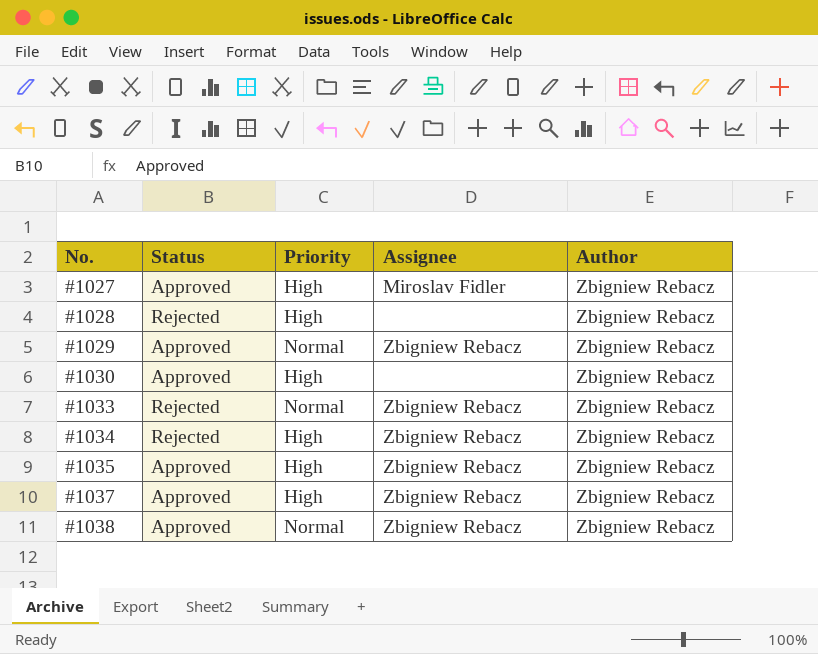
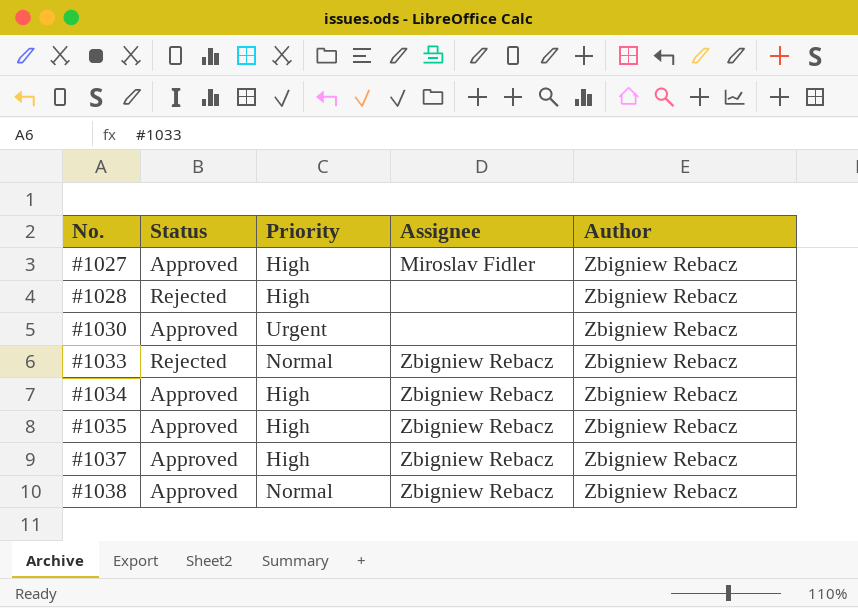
row #1029: Approved | Normal | Zbigniew Rebacz | Zbigniew Rebacz -> none
#1030 | Priority: High -> Urgent
#1034 | Status: Rejected -> Approved

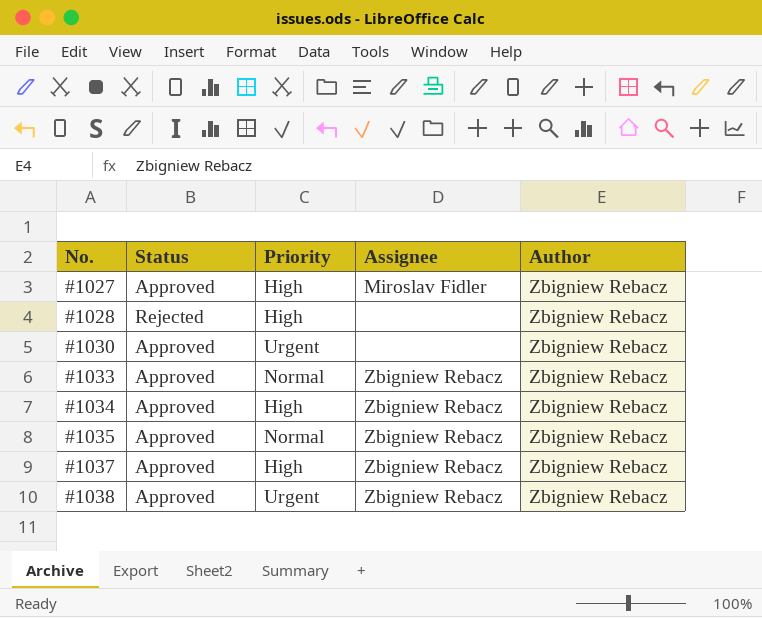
#1033 | Status: Rejected -> Approved
#1035 | Priority: High -> Normal
#1038 | Priority: Normal -> Urgent

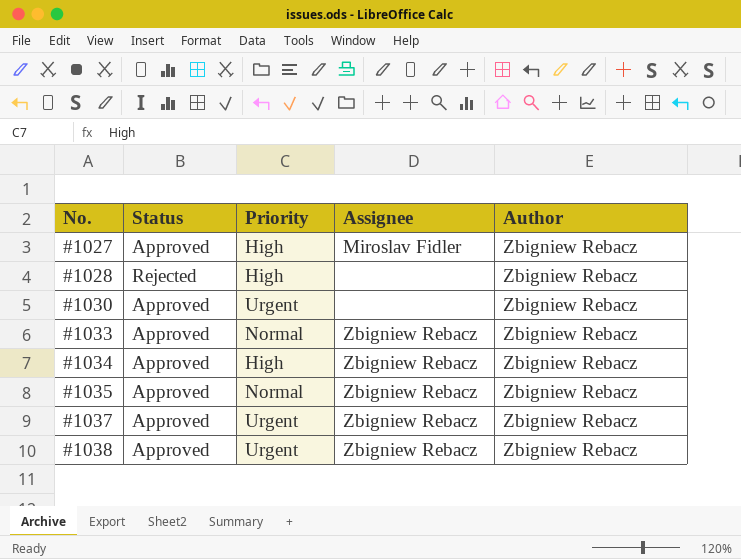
#1037 | Priority: High -> Urgent

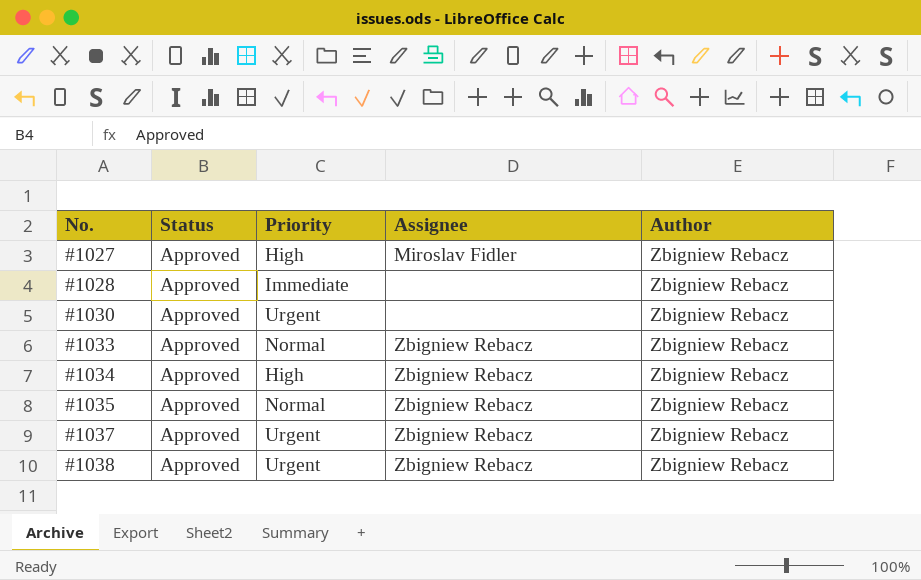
#1028 | Status: Rejected -> Approved
#1028 | Priority: High -> Immediate

